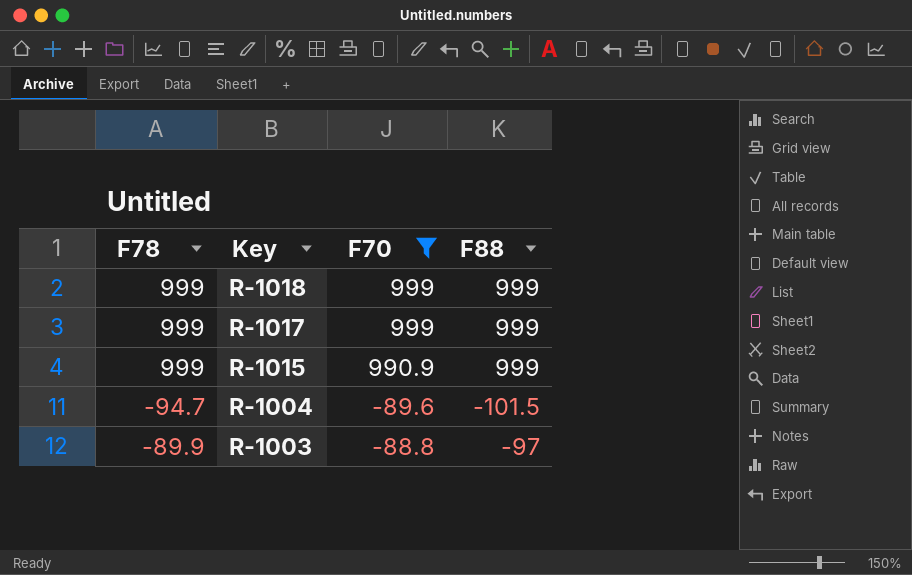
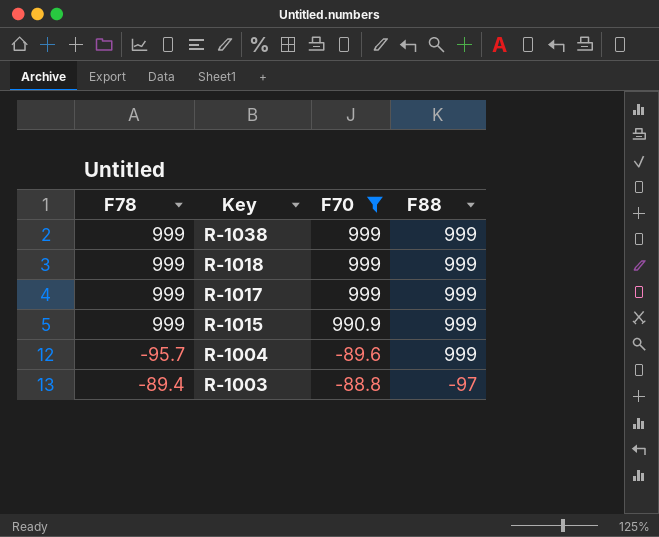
row R-1038: none -> 999 | 999 | 999
R-1004 | F78: -94.7 -> -95.7
R-1004 | F88: -101.5 -> 999
R-1003 | F78: -89.9 -> -89.4

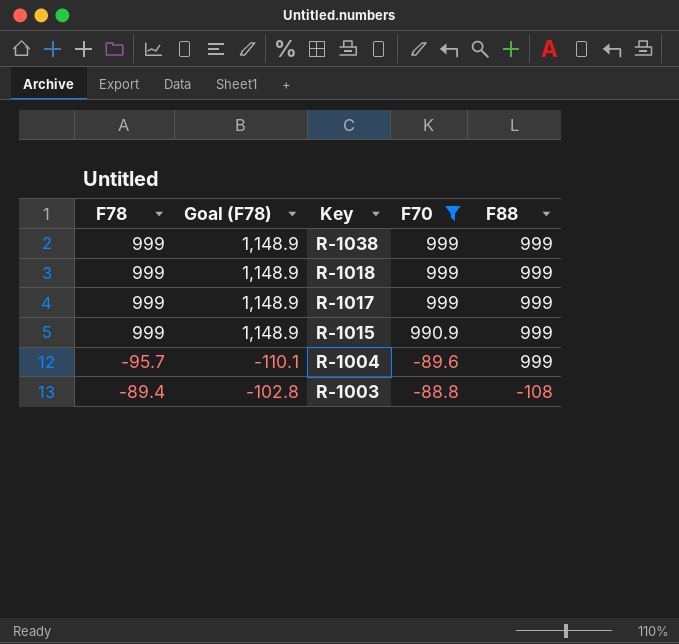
column Goal (F78) | formula: none -> [F78] * 1.15
R-1003 | F88: -97 -> -108

